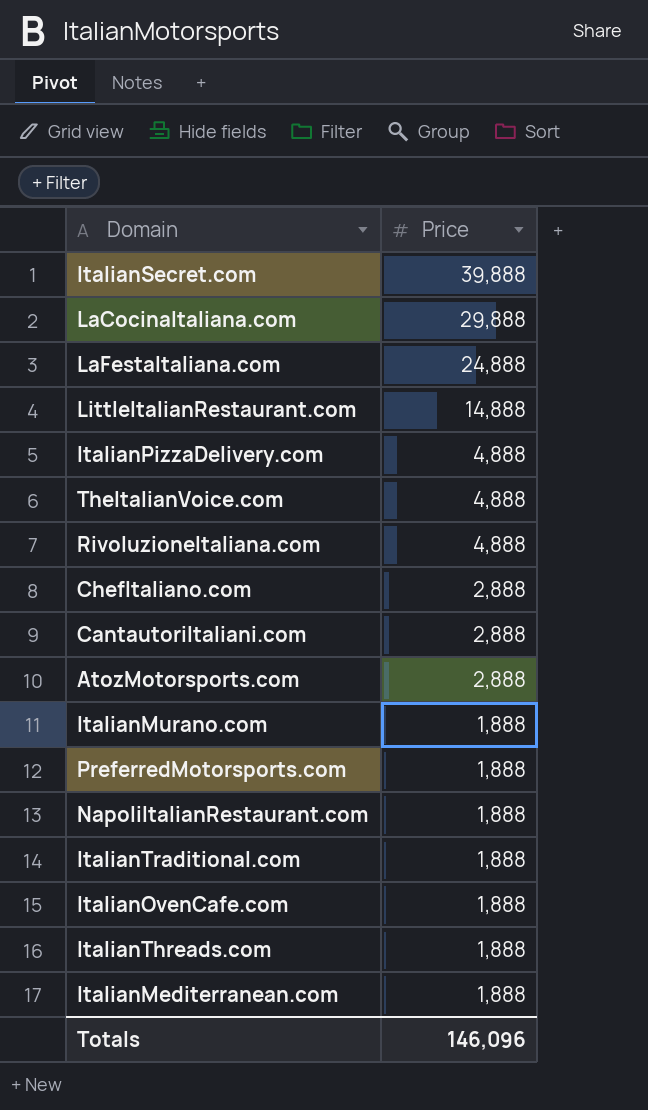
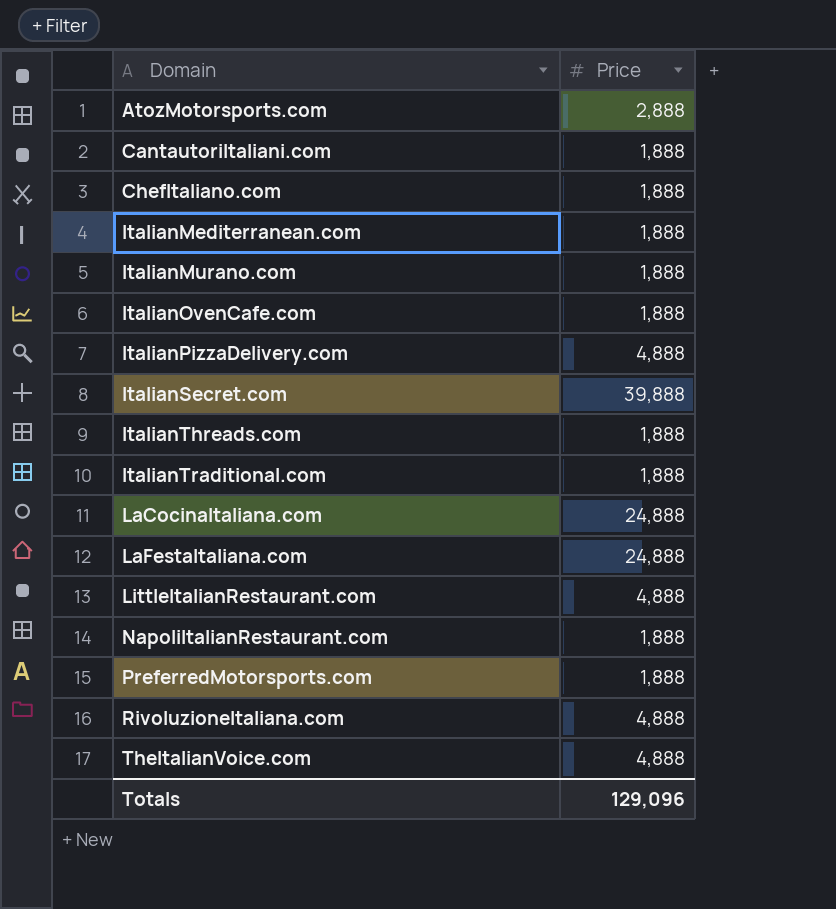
row order: Price descending -> Domain ascending
CantautoriItaliani.com | Price: 2,888 -> 1,888
ChefItaliano.com | Price: 2,888 -> 1,888
LaCocinaItaliana.com | Price: 29,888 -> 24,888
LittleItalianRestaurant.com | Price: 14,888 -> 4,888
Totals | Price: 146,096 -> 129,096

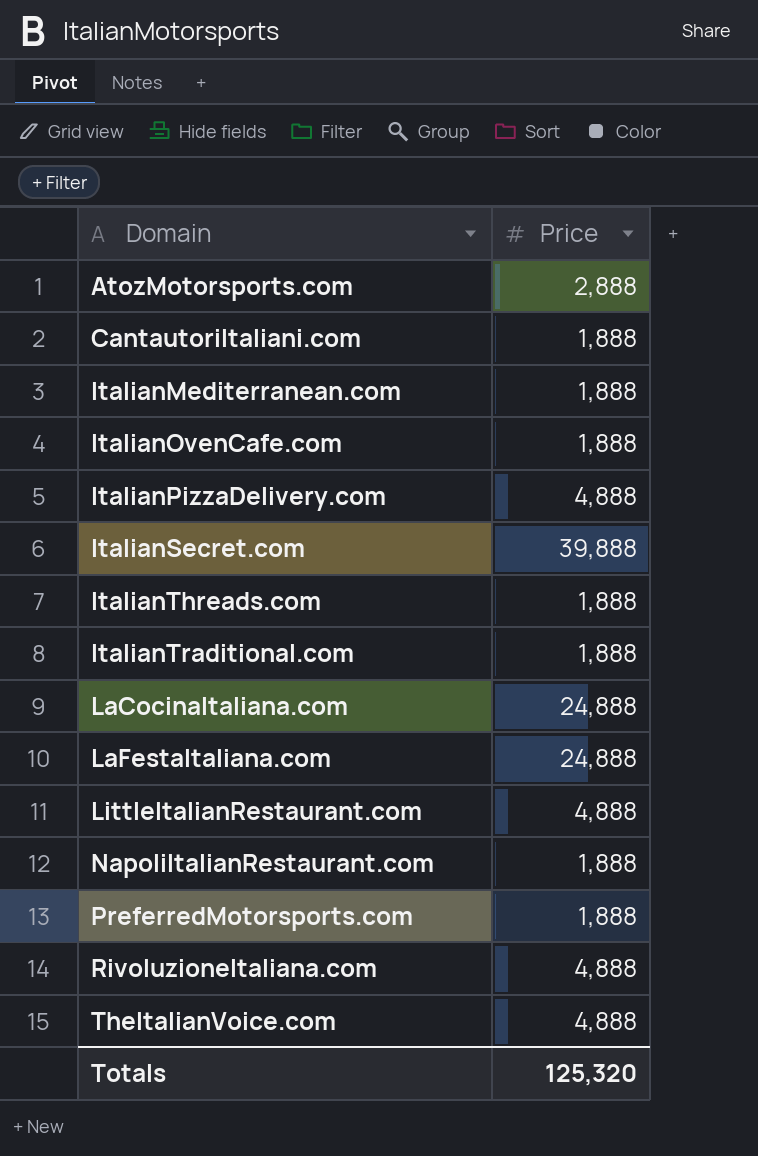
row ChefItaliano.com: 1,888 -> none
row ItalianMurano.com: 1,888 -> none
Totals | Price: 129,096 -> 125,320

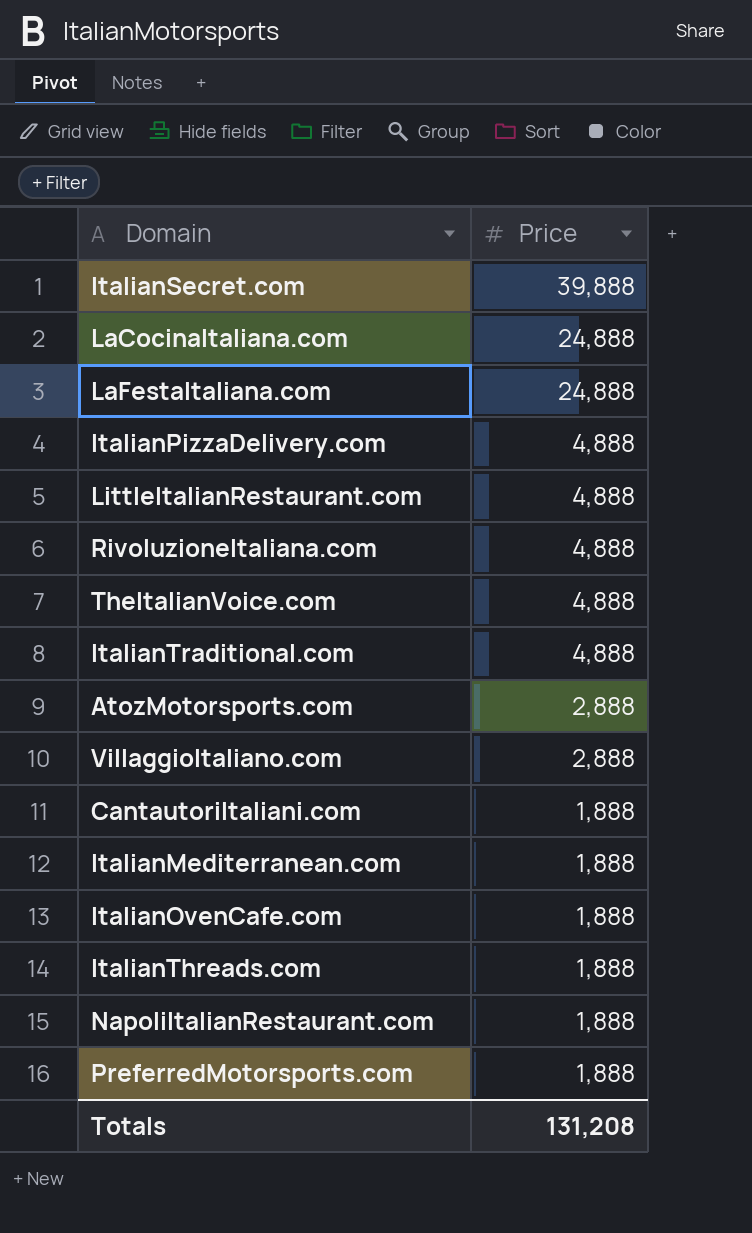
row order: Domain ascending -> Price descending
ItalianTraditional.com | Price: 1,888 -> 4,888
row VillaggioItaliano.com: none -> 2,888
Totals | Price: 125,320 -> 131,208

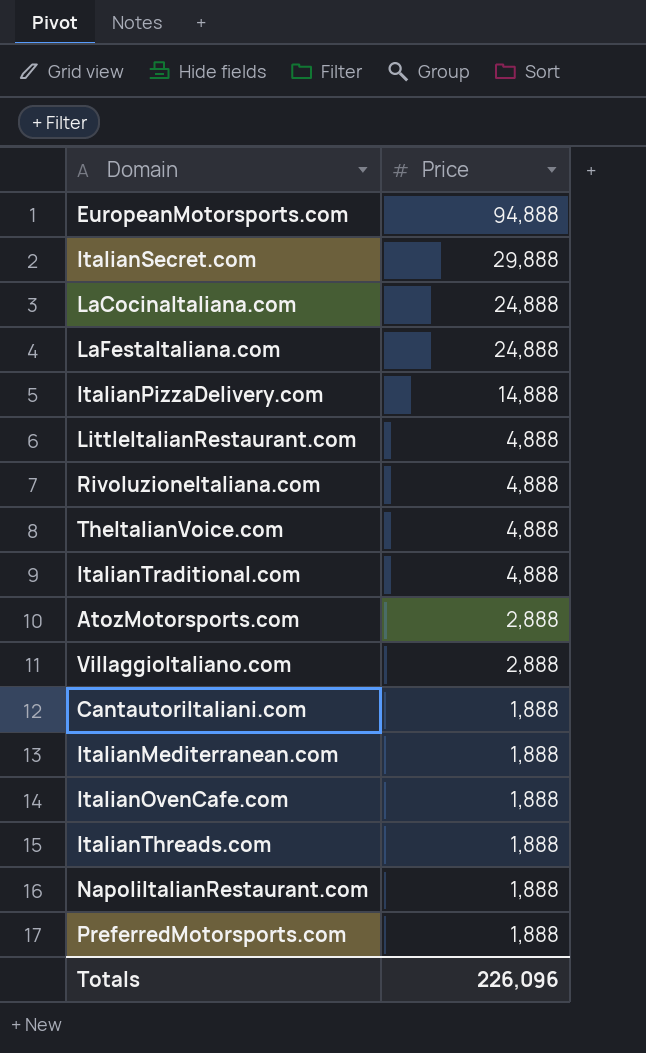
row EuropeanMotorsports.com: none -> 94,888
ItalianSecret.com | Price: 39,888 -> 29,888
ItalianPizzaDelivery.com | Price: 4,888 -> 14,888
Totals | Price: 131,208 -> 226,096

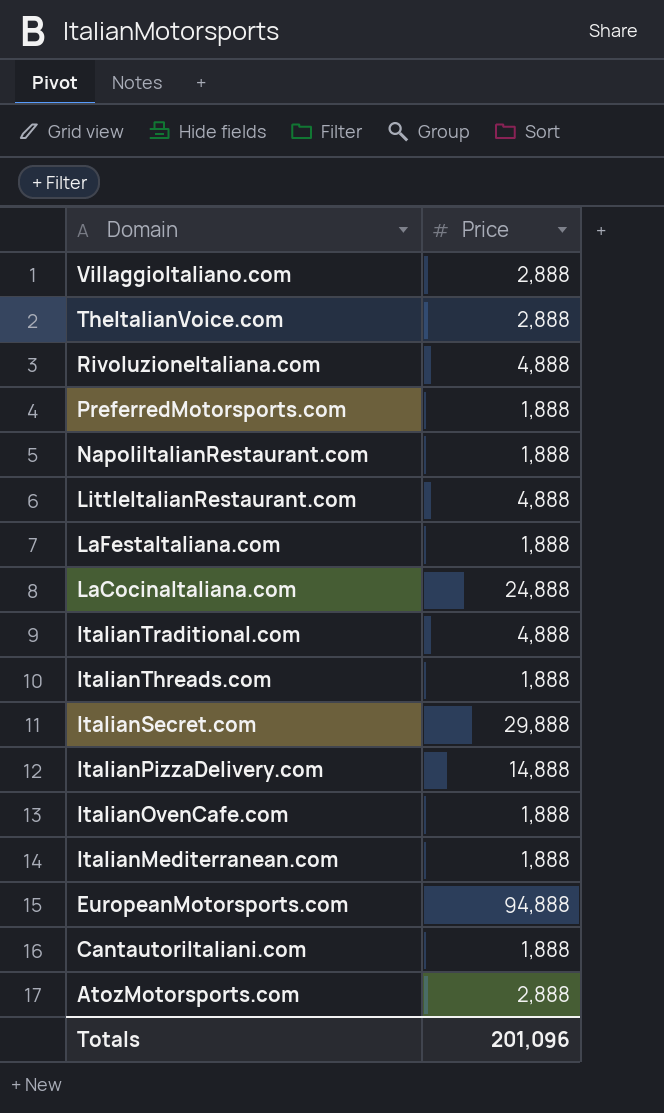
row order: Price descending -> Domain descending
TheItalianVoice.com | Price: 4,888 -> 2,888
LaFestaItaliana.com | Price: 24,888 -> 1,888
Totals | Price: 226,096 -> 201,096

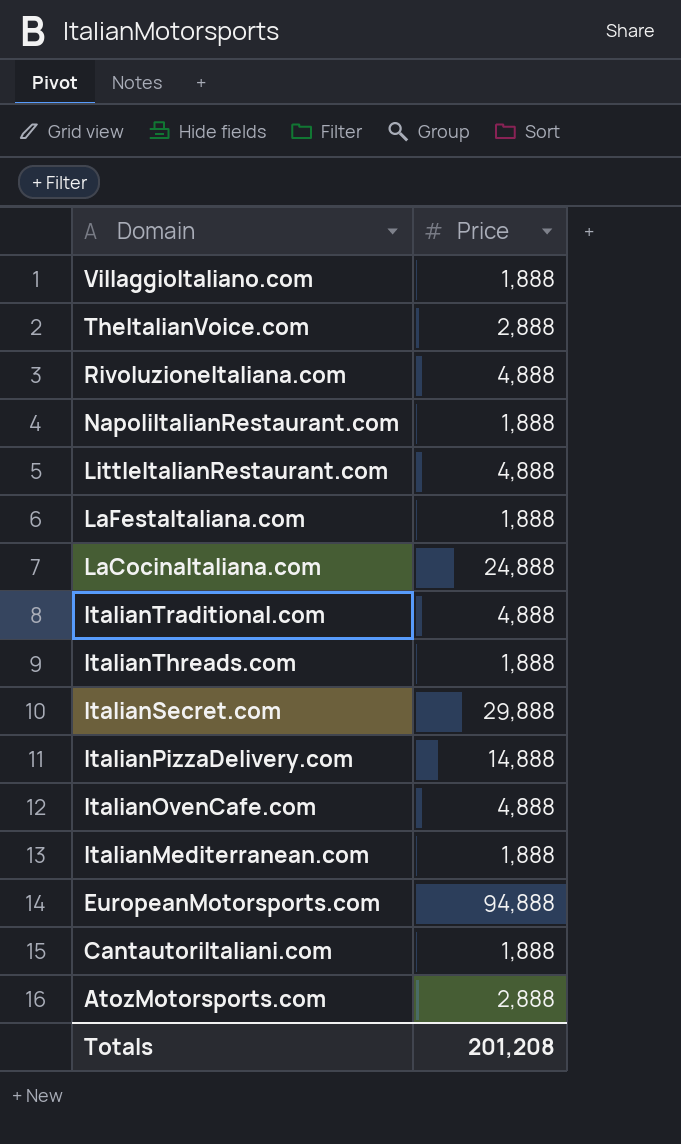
row PreferredMotorsports.com: 1,888 -> none
VillaggioItaliano.com | Price: 2,888 -> 1,888
ItalianOvenCafe.com | Price: 1,888 -> 4,888
Totals | Price: 201,096 -> 201,208

